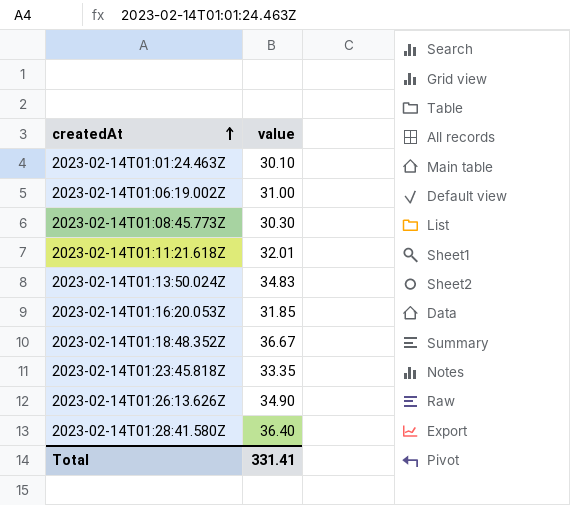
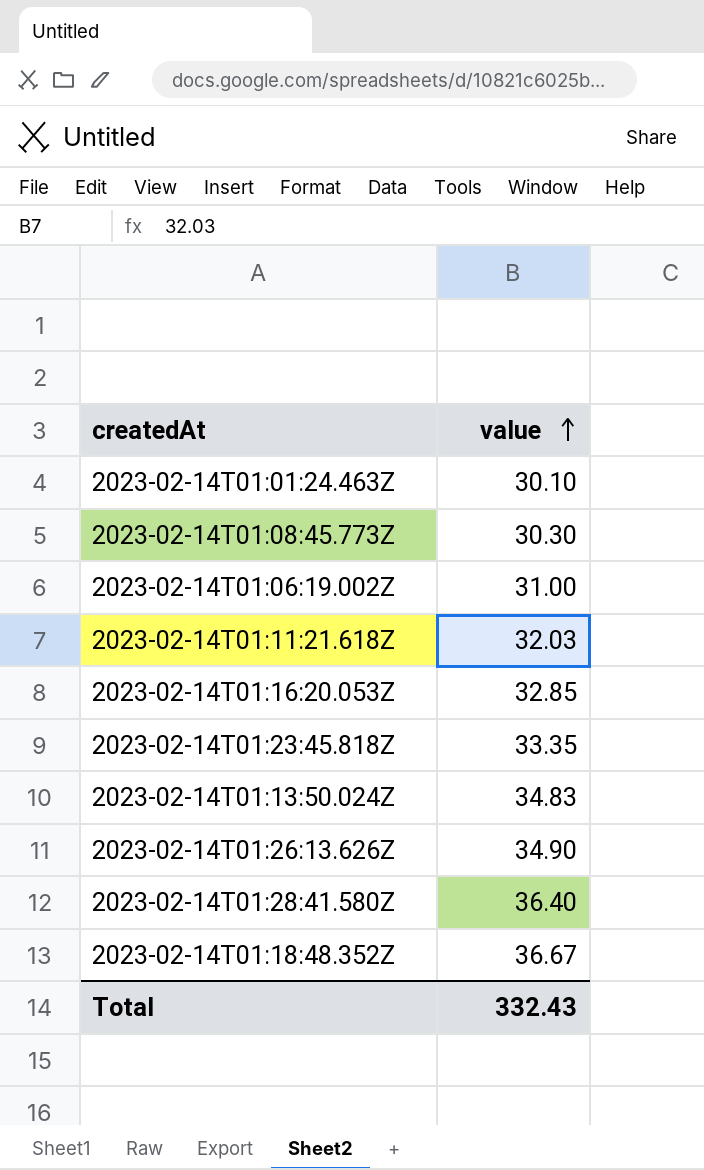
row order: createdAt ascending -> value ascending
2023-02-14T01:11:21.618Z | value: 32.01 -> 32.03
2023-02-14T01:16:20.053Z | value: 31.85 -> 32.85
Total | value: 331.41 -> 332.43

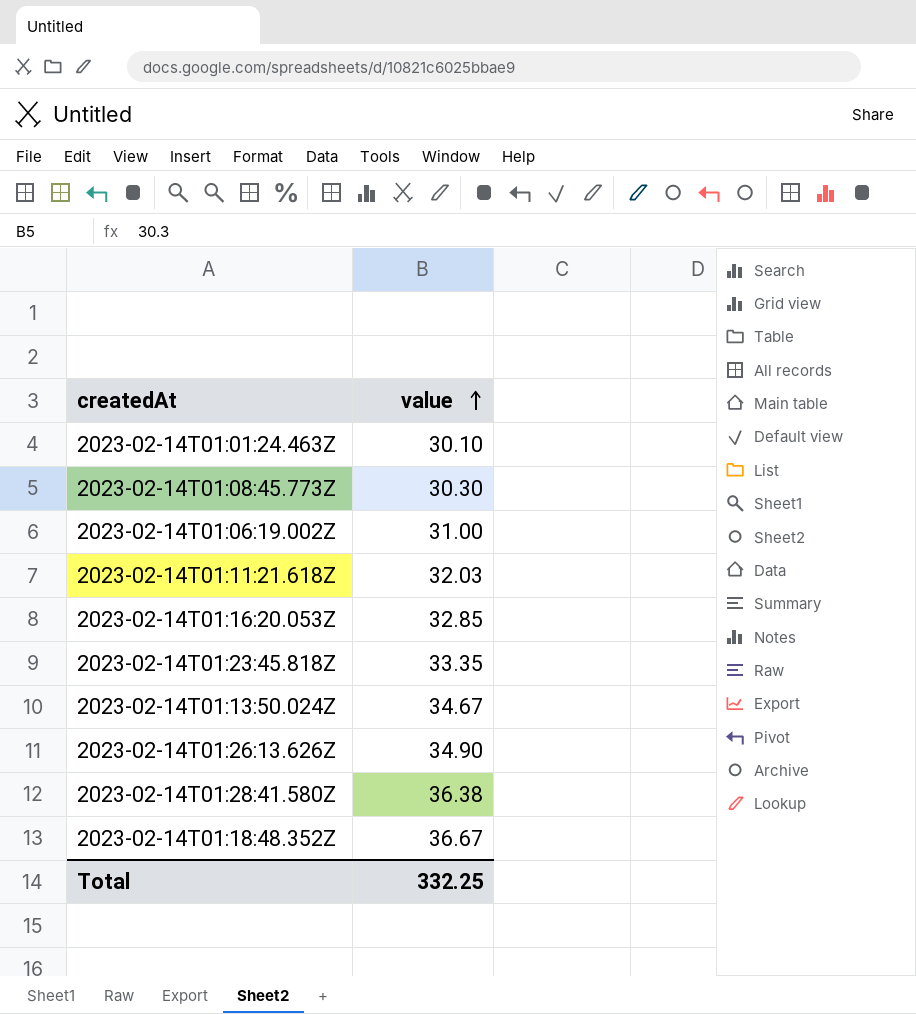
2023-02-14T01:13:50.024Z | value: 34.83 -> 34.67
2023-02-14T01:28:41.580Z | value: 36.40 -> 36.38
Total | value: 332.43 -> 332.25

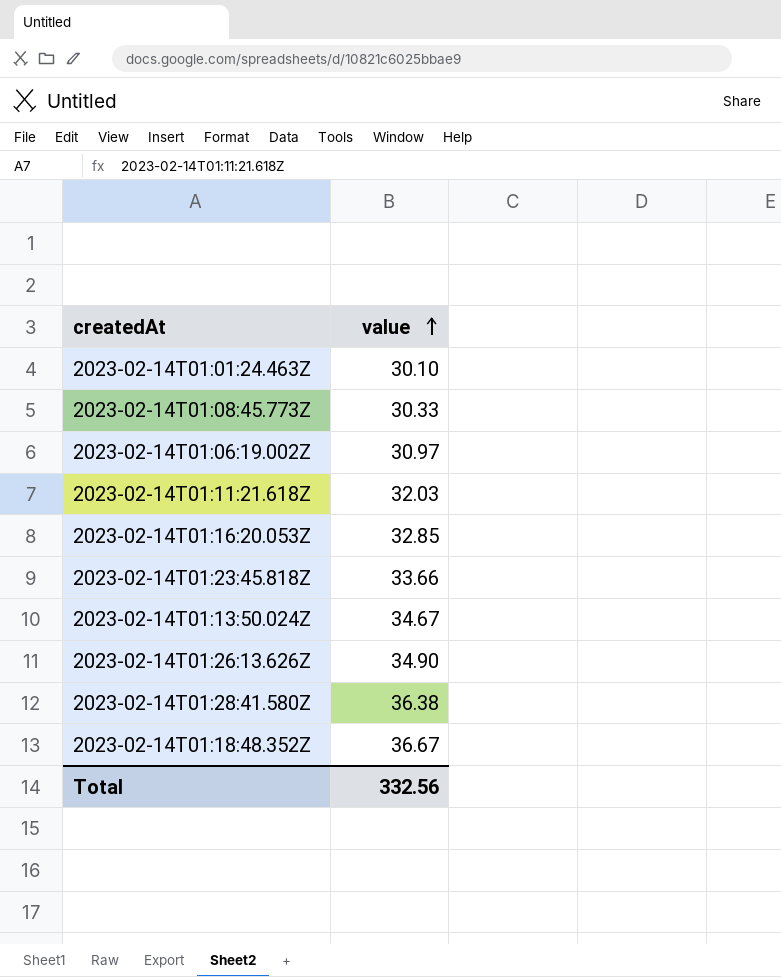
2023-02-14T01:08:45.773Z | value: 30.30 -> 30.33
2023-02-14T01:06:19.002Z | value: 31.00 -> 30.97
2023-02-14T01:23:45.818Z | value: 33.35 -> 33.66
Total | value: 332.25 -> 332.56

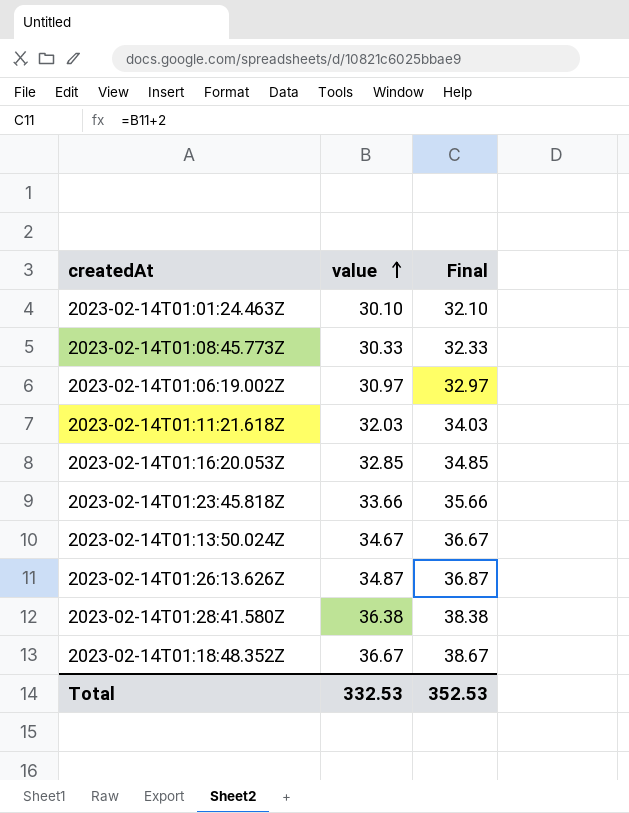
column Final | formula: none -> [value] + 2
2023-02-14T01:26:13.626Z | value: 34.90 -> 34.87
Total | value: 332.56 -> 332.53

